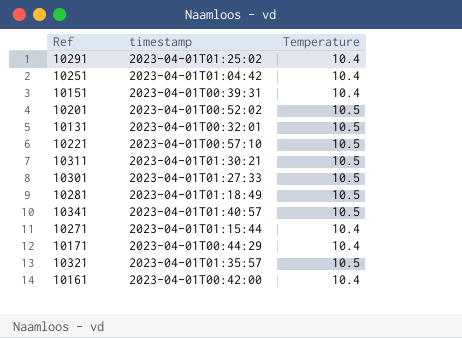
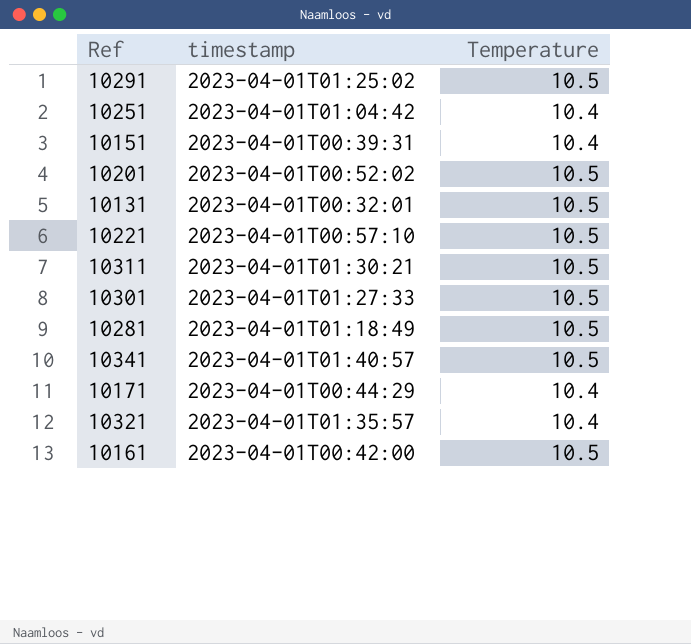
row 10271: 2023-04-01T01:15:44 | 10.4 -> none
10291 | Temperature: 10.4 -> 10.5
10321 | Temperature: 10.5 -> 10.4
10161 | Temperature: 10.4 -> 10.5

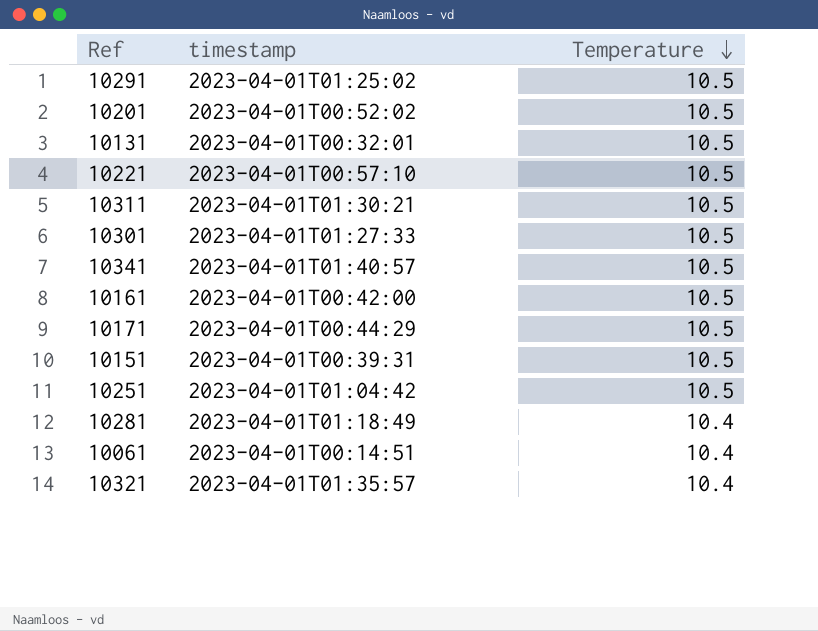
row order: none -> Temperature descending
10171 | Temperature: 10.4 -> 10.5
10151 | Temperature: 10.4 -> 10.5
10251 | Temperature: 10.4 -> 10.5
10281 | Temperature: 10.5 -> 10.4
row 10061: none -> 2023-04-01T00:14:51 | 10.4

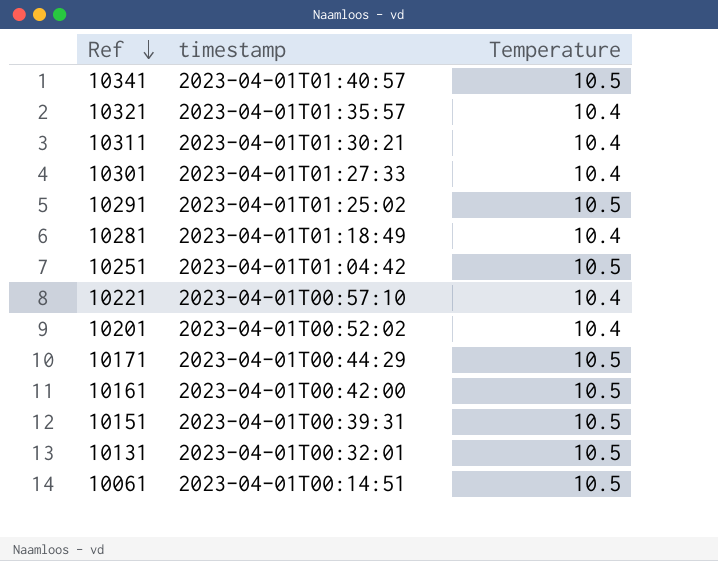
row order: Temperature descending -> Ref descending
10311 | Temperature: 10.5 -> 10.4
10301 | Temperature: 10.5 -> 10.4
10221 | Temperature: 10.5 -> 10.4
10201 | Temperature: 10.5 -> 10.4
10061 | Temperature: 10.4 -> 10.5

